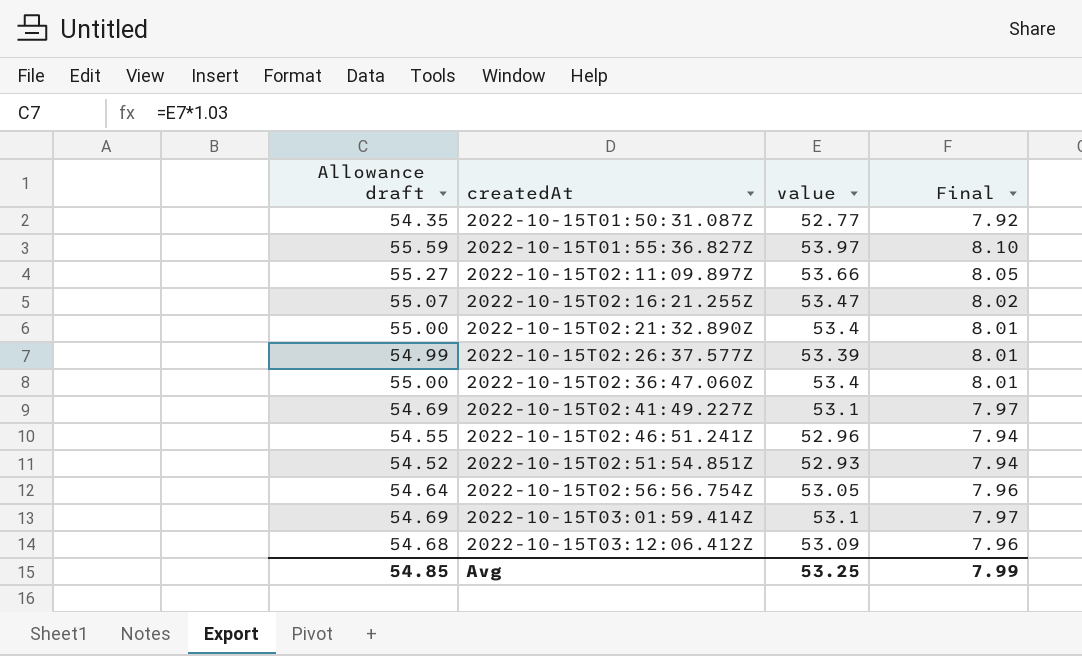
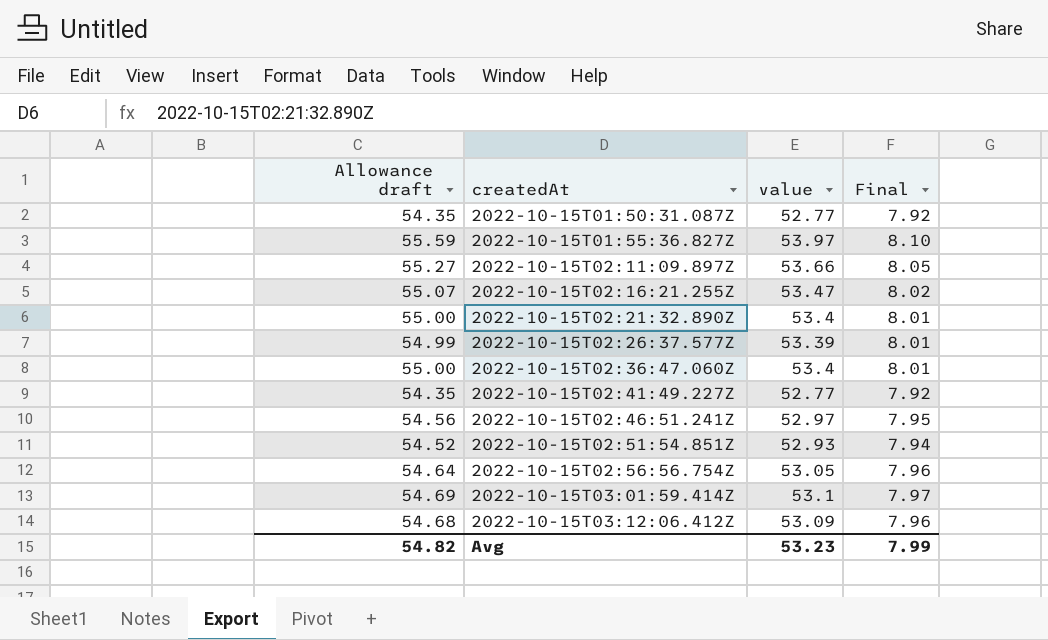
2022-10-15T02:41:49.227Z | Allowance draft: 54.69 -> 54.35
2022-10-15T02:41:49.227Z | value: 53.1 -> 52.77
2022-10-15T02:41:49.227Z | Final: 7.97 -> 7.92
2022-10-15T02:46:51.241Z | Allowance draft: 54.55 -> 54.56
2022-10-15T02:46:51.241Z | value: 52.96 -> 52.97
2022-10-15T02:46:51.241Z | Final: 7.94 -> 7.95
Avg | Allowance draft: 54.85 -> 54.82
Avg | value: 53.25 -> 53.23

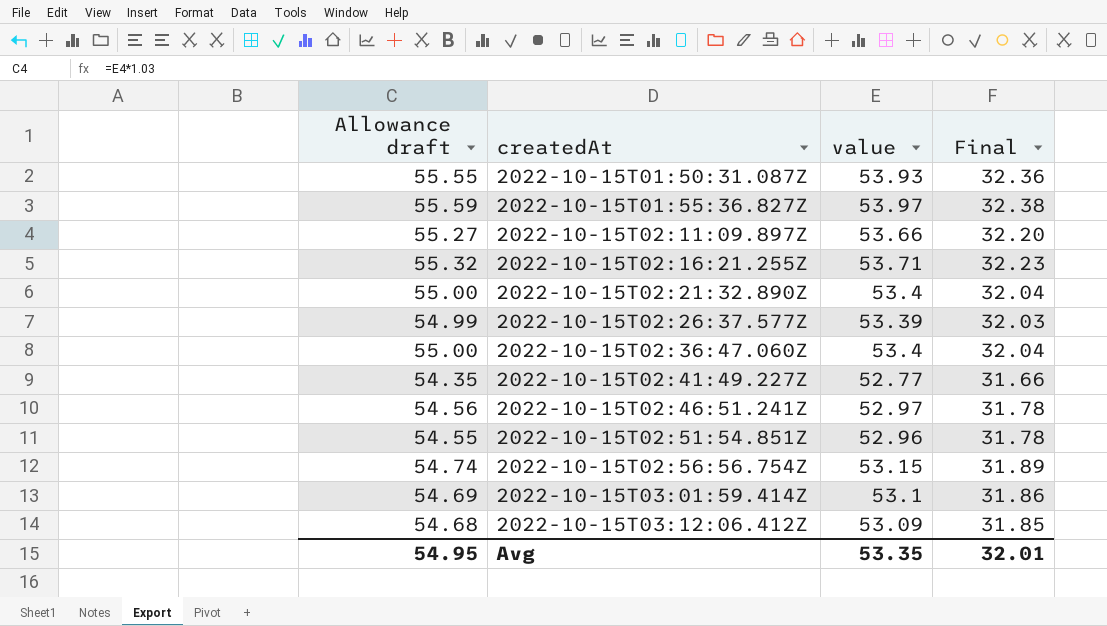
column Final | formula: [value] * 0.15 -> [value] * 0.6
2022-10-15T01:50:31.087Z | Allowance draft: 54.35 -> 55.55
2022-10-15T01:50:31.087Z | value: 52.77 -> 53.93
2022-10-15T02:16:21.255Z | Allowance draft: 55.07 -> 55.32
2022-10-15T02:16:21.255Z | value: 53.47 -> 53.71
2022-10-15T02:51:54.851Z | Allowance draft: 54.52 -> 54.55
2022-10-15T02:51:54.851Z | value: 52.93 -> 52.96
2022-10-15T02:56:56.754Z | Allowance draft: 54.64 -> 54.74
2022-10-15T02:56:56.754Z | value: 53.05 -> 53.15
Avg | Allowance draft: 54.82 -> 54.95
Avg | value: 53.23 -> 53.35
Avg | Final: 7.99 -> 32.01

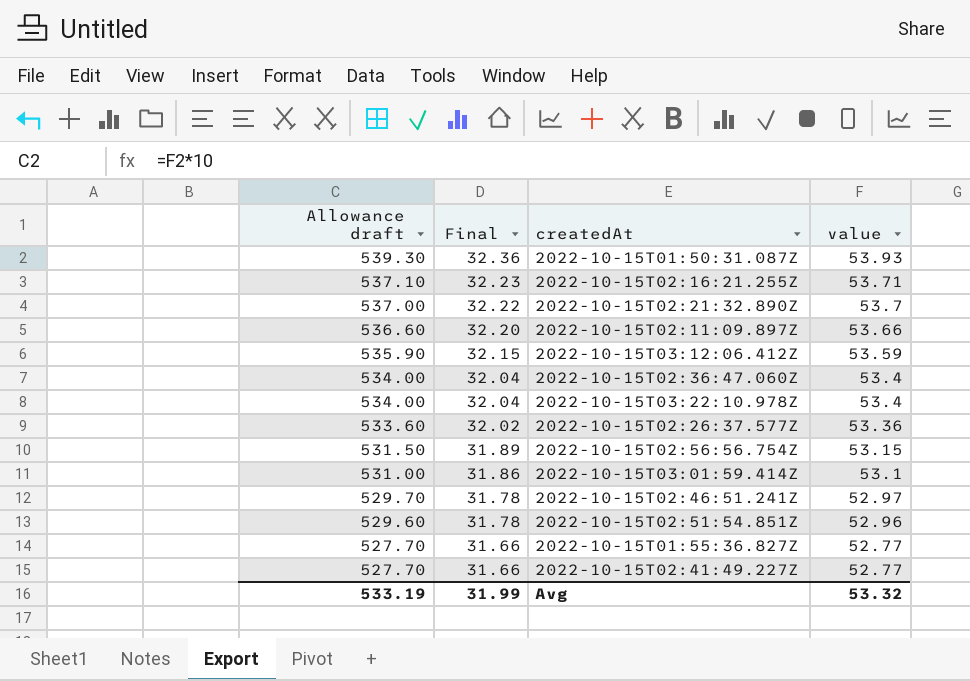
row order: createdAt ascending -> Allowance draft descending
column Allowance draft | formula: [value] * 1.03 -> [value] * 10
column Final | position: 4 -> 2
2022-10-15T02:21:32.890Z | Final: 32.04 -> 32.22
2022-10-15T02:21:32.890Z | value: 53.4 -> 53.7
2022-10-15T03:12:06.412Z | Final: 31.85 -> 32.15
2022-10-15T03:12:06.412Z | value: 53.09 -> 53.59
row 2022-10-15T03:22:10.978Z: none -> 534.00 | 32.04 | 53.4
2022-10-15T02:26:37.577Z | Final: 32.03 -> 32.02
2022-10-15T02:26:37.577Z | value: 53.39 -> 53.36
2022-10-15T01:55:36.827Z | Final: 32.38 -> 31.66
2022-10-15T01:55:36.827Z | value: 53.97 -> 52.77
Avg | Allowance draft: 54.95 -> 533.19
Avg | Final: 32.01 -> 31.99
Avg | value: 53.35 -> 53.32

